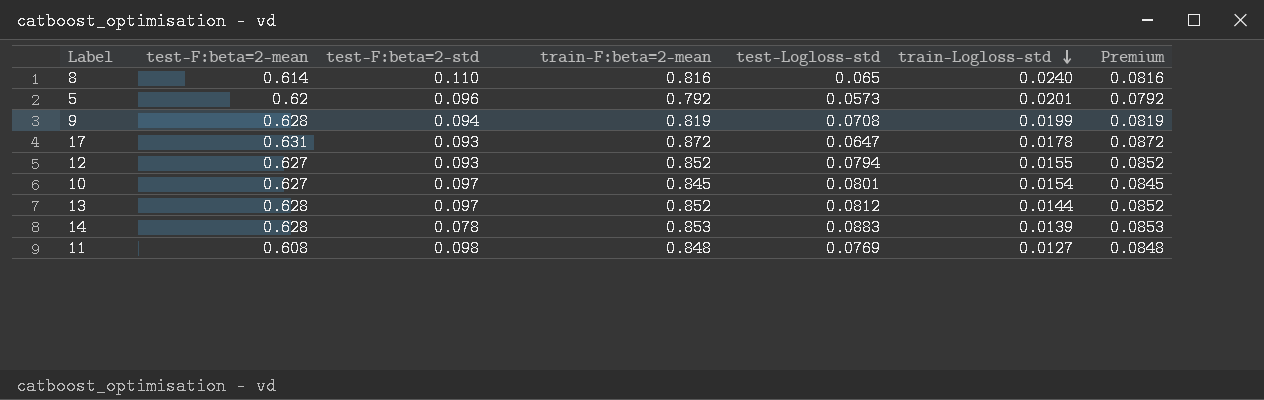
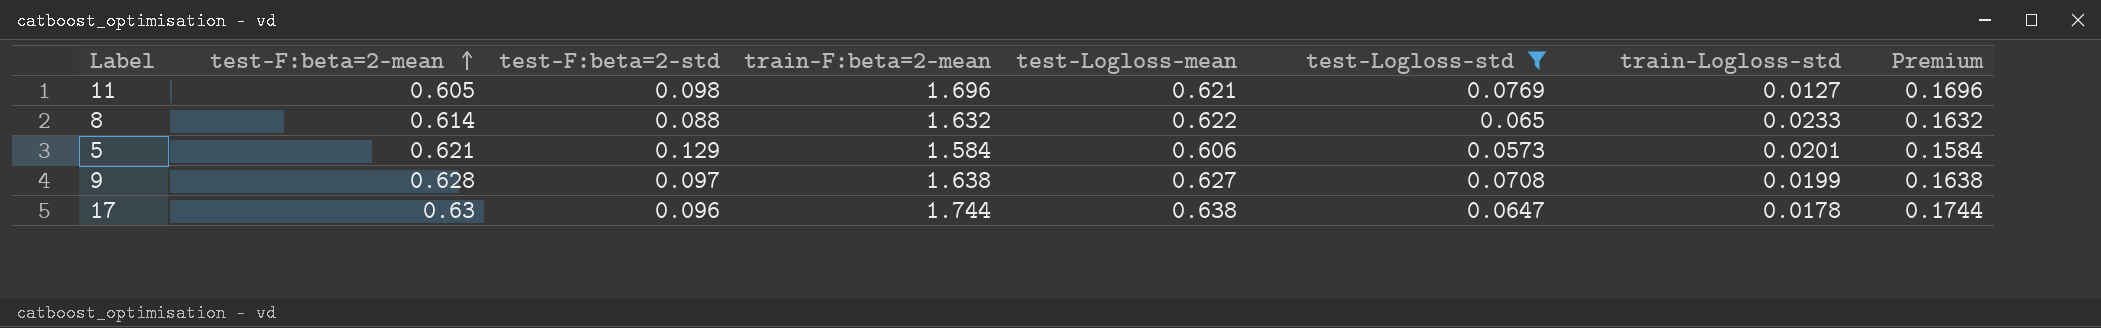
filter: none -> test-Logloss-std <= 0.0769
row order: train-Logloss-std descending -> test-F:beta=2-mean ascending
column test-Logloss-mean | position: none -> 5
11 | test-F:beta=2-mean: 0.608 -> 0.605
11 | train-F:beta=2-mean: 0.848 -> 1.696
11 | Premium: 0.0848 -> 0.1696
8 | test-F:beta=2-std: 0.110 -> 0.088
8 | train-F:beta=2-mean: 0.816 -> 1.632
8 | train-Logloss-std: 0.0240 -> 0.0233
8 | Premium: 0.0816 -> 0.1632
5 | test-F:beta=2-mean: 0.62 -> 0.621
5 | test-F:beta=2-std: 0.096 -> 0.129
5 | train-F:beta=2-mean: 0.792 -> 1.584
5 | Premium: 0.0792 -> 0.1584
9 | test-F:beta=2-std: 0.094 -> 0.097
9 | train-F:beta=2-mean: 0.819 -> 1.638
9 | Premium: 0.0819 -> 0.1638
17 | test-F:beta=2-mean: 0.631 -> 0.63
17 | test-F:beta=2-std: 0.093 -> 0.096
17 | train-F:beta=2-mean: 0.872 -> 1.744
17 | Premium: 0.0872 -> 0.1744

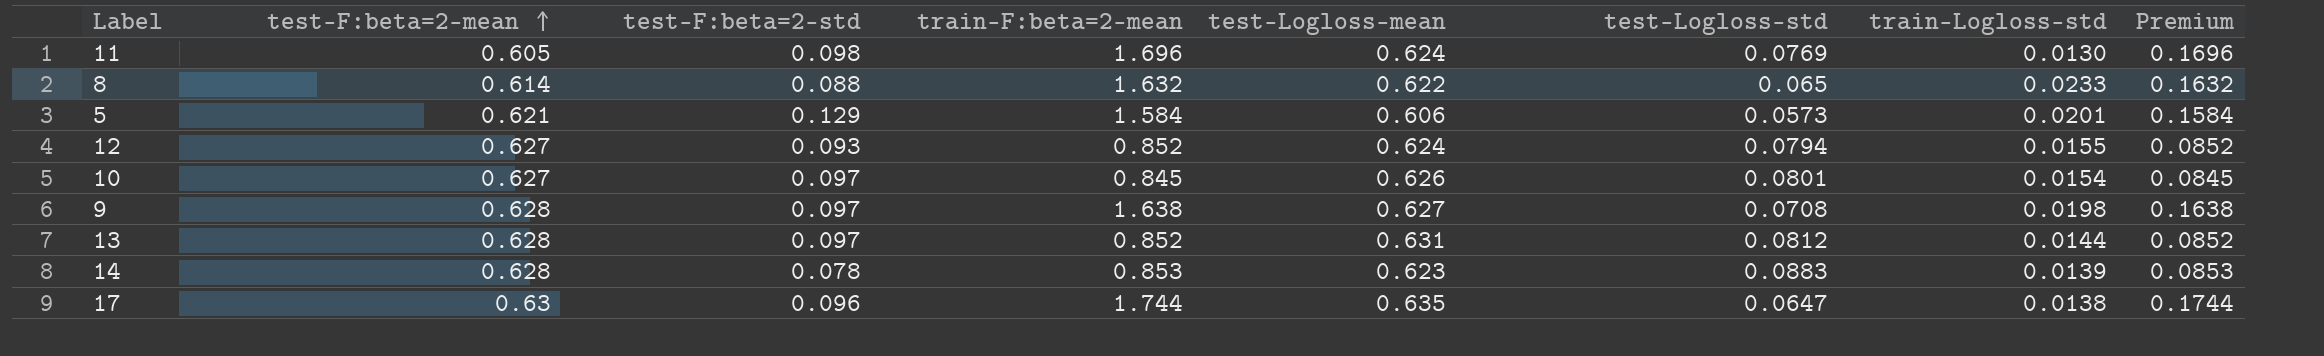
filter: test-Logloss-std <= 0.0769 -> none
11 | test-Logloss-mean: 0.621 -> 0.624
11 | train-Logloss-std: 0.0127 -> 0.0130
9 | train-Logloss-std: 0.0199 -> 0.0198
17 | test-Logloss-mean: 0.638 -> 0.635
17 | train-Logloss-std: 0.0178 -> 0.0138

